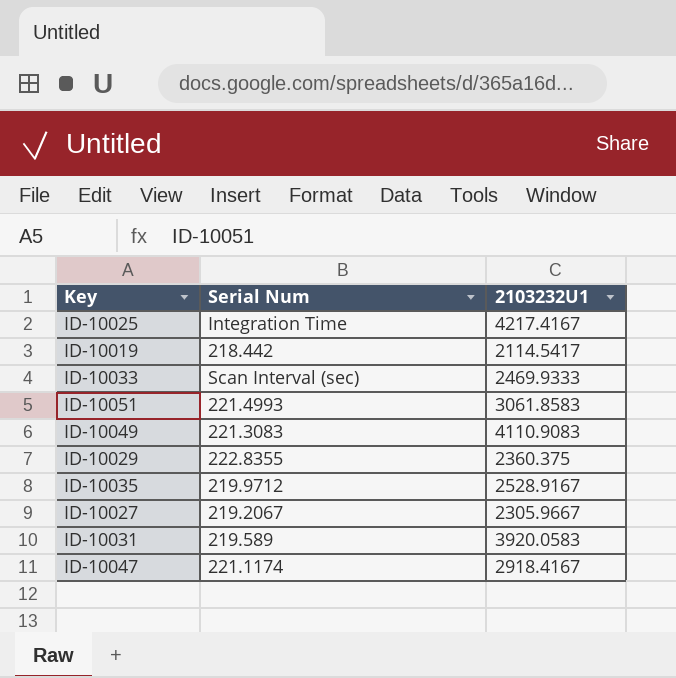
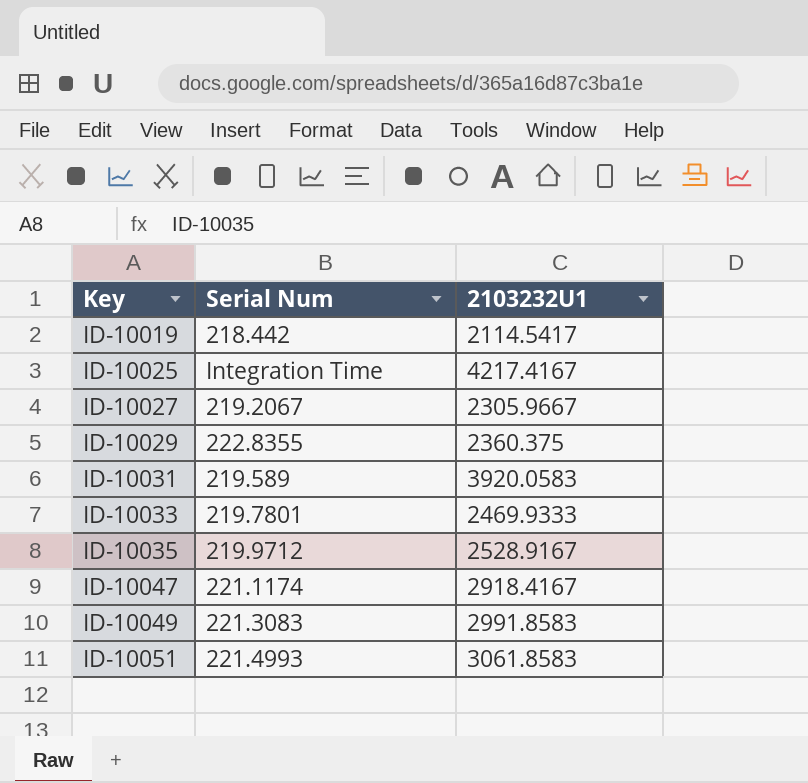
row order: none -> Key ascending
ID-10033 | Serial Num: Scan Interval (sec) -> 219.7801
ID-10049 | 2103232U1: 4110.9083 -> 2991.8583

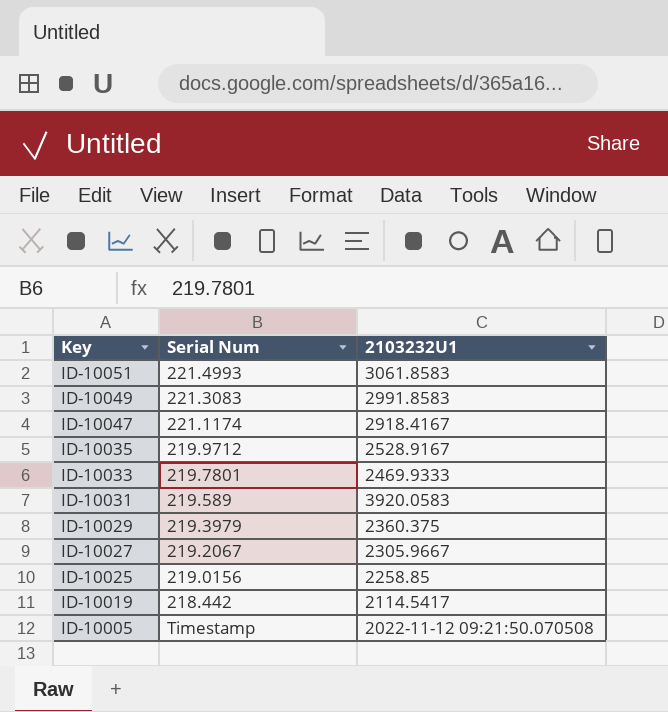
row order: Key ascending -> Key descending
ID-10029 | Serial Num: 222.8355 -> 219.3979
ID-10025 | Serial Num: Integration Time -> 219.0156
ID-10025 | 2103232U1: 4217.4167 -> 2258.85
row ID-10005: none -> Timestamp | 2022-11-12 09:21:50.070508

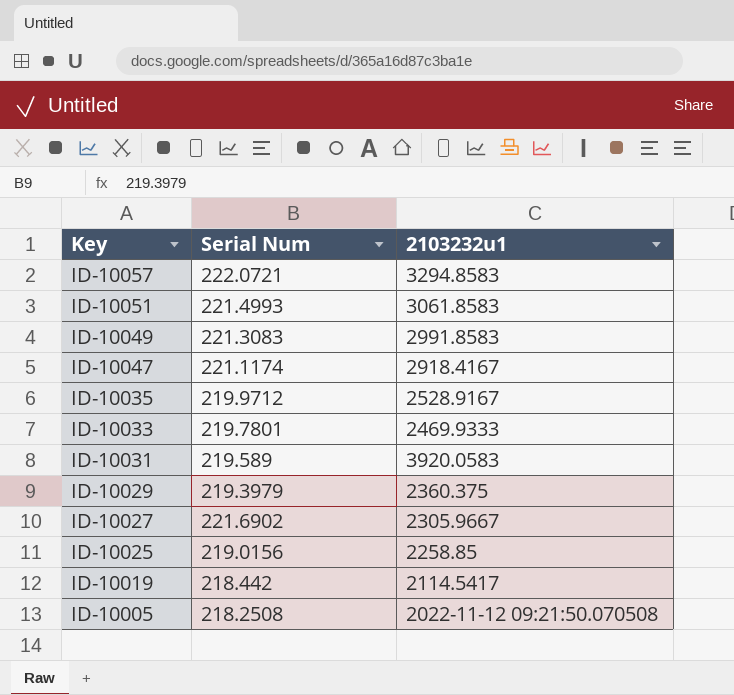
column name: 2103232U1 -> 2103232u1
row ID-10057: none -> 222.0721 | 3294.8583
ID-10027 | Serial Num: 219.2067 -> 221.6902
ID-10005 | Serial Num: Timestamp -> 218.2508

